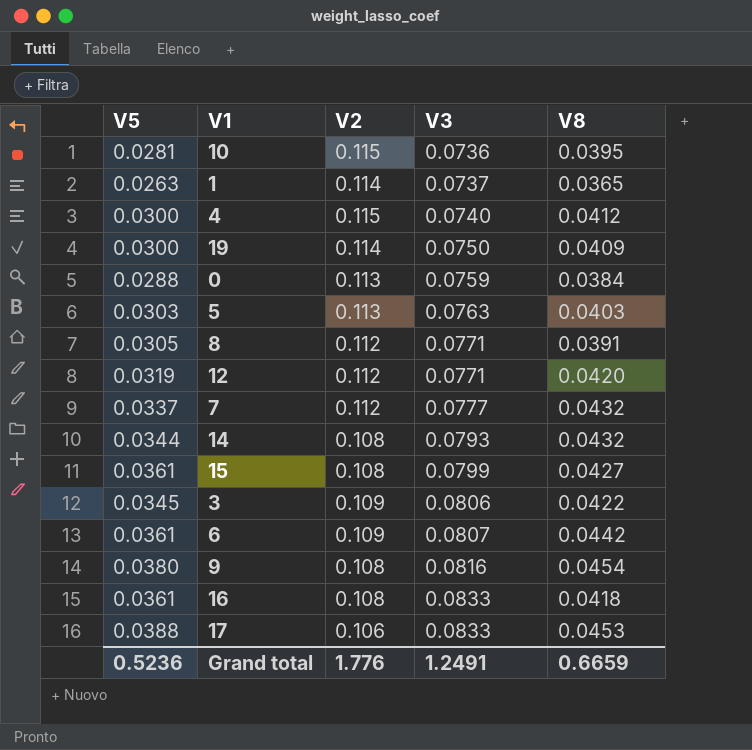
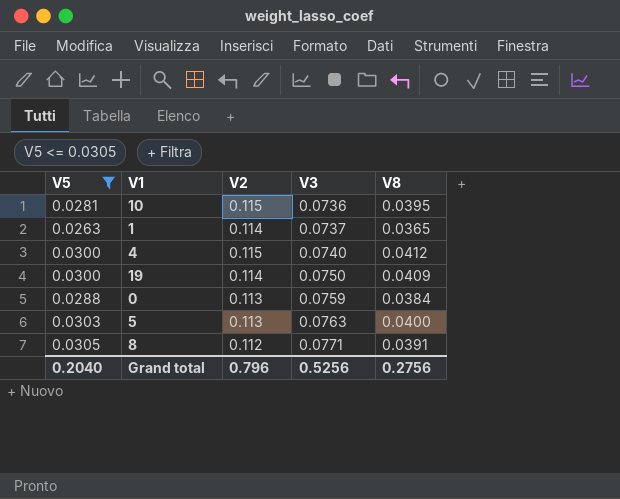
filter: none -> V5 <= 0.0305
5 | V8: 0.0403 -> 0.0400
Grand total | V5: 0.5236 -> 0.2040
Grand total | V2: 1.776 -> 0.796
Grand total | V3: 1.2491 -> 0.5256
Grand total | V8: 0.6659 -> 0.2756

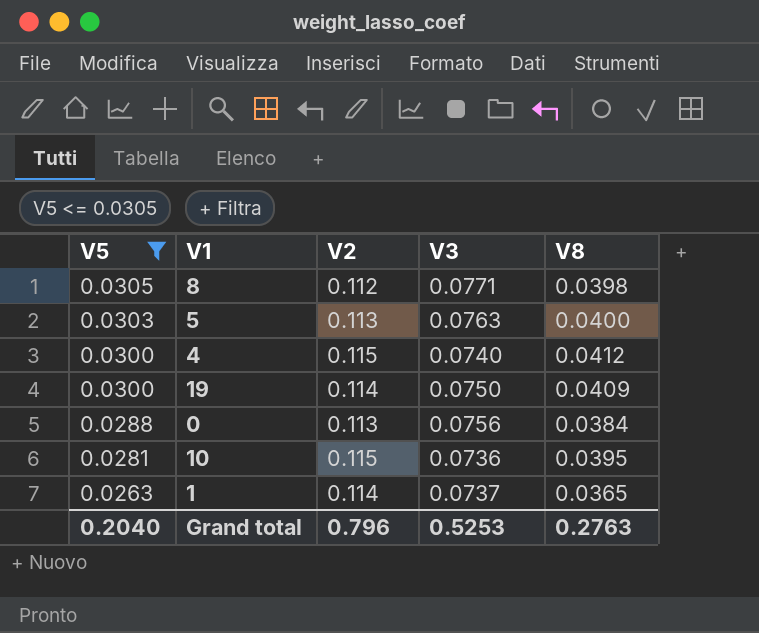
row order: V3 ascending -> V5 descending
8 | V8: 0.0391 -> 0.0398
0 | V3: 0.0759 -> 0.0756
Grand total | V3: 0.5256 -> 0.5253
Grand total | V8: 0.2756 -> 0.2763

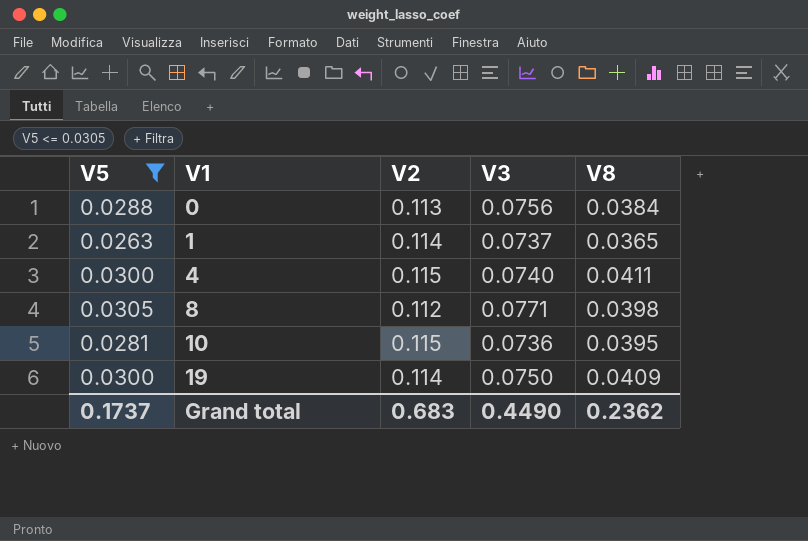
row order: V5 descending -> V1 ascending
row 5: 0.0303 | 0.113 | 0.0763 | 0.0400 -> none
4 | V8: 0.0412 -> 0.0411
Grand total | V5: 0.2040 -> 0.1737
Grand total | V2: 0.796 -> 0.683
Grand total | V3: 0.5253 -> 0.4490
Grand total | V8: 0.2763 -> 0.2362

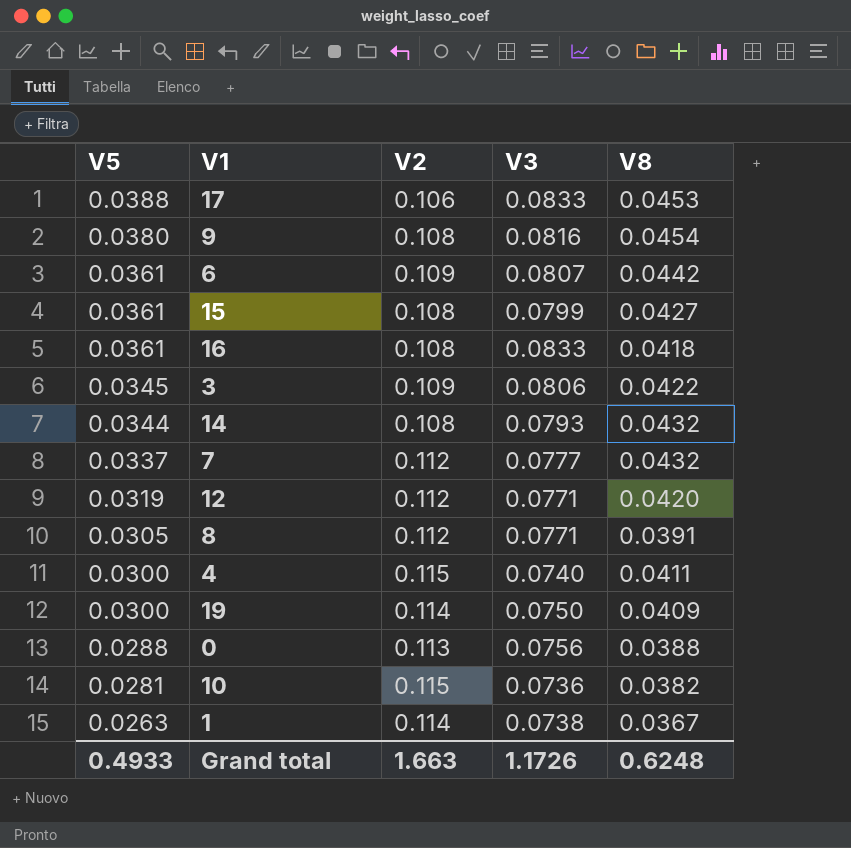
filter: V5 <= 0.0305 -> none
row order: V1 ascending -> V5 descending
8 | V8: 0.0398 -> 0.0391
0 | V8: 0.0384 -> 0.0388
10 | V8: 0.0395 -> 0.0382
1 | V3: 0.0737 -> 0.0738
1 | V8: 0.0365 -> 0.0367
Grand total | V5: 0.1737 -> 0.4933
Grand total | V2: 0.683 -> 1.663
Grand total | V3: 0.4490 -> 1.1726
Grand total | V8: 0.2362 -> 0.6248

